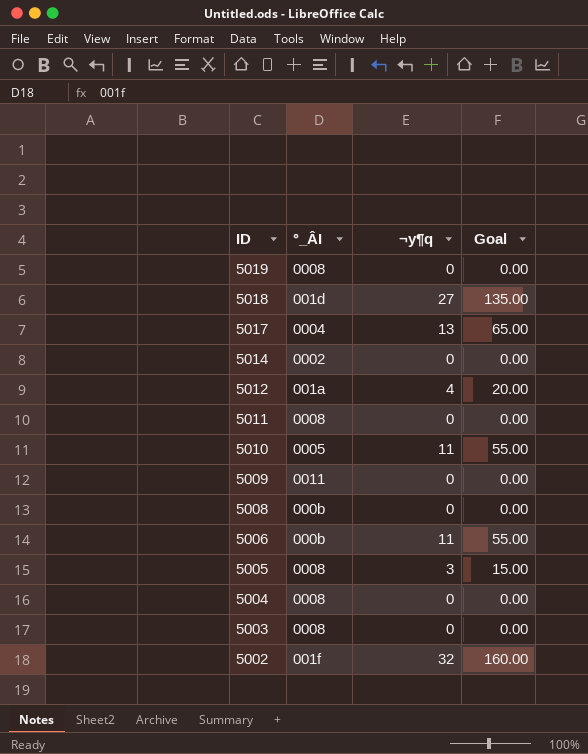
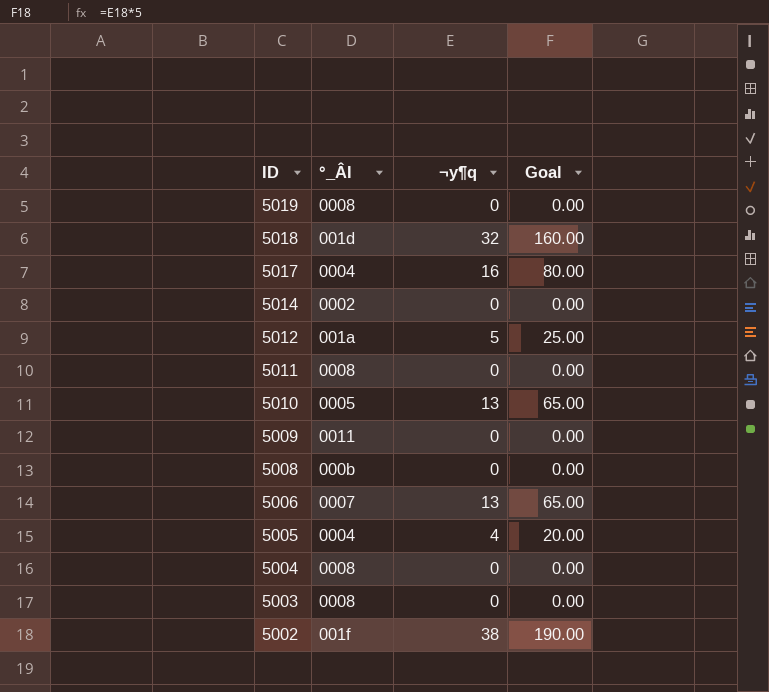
5018 | ¬y¶q: 27 -> 32
5018 | Goal: 135.00 -> 160.00
5017 | ¬y¶q: 13 -> 16
5017 | Goal: 65.00 -> 80.00
5012 | ¬y¶q: 4 -> 5
5012 | Goal: 20.00 -> 25.00
5010 | ¬y¶q: 11 -> 13
5010 | Goal: 55.00 -> 65.00
5006 | °_ÂI: 000b -> 0007
5006 | ¬y¶q: 11 -> 13
5006 | Goal: 55.00 -> 65.00
5005 | °_ÂI: 0008 -> 0004
5005 | ¬y¶q: 3 -> 4
5005 | Goal: 15.00 -> 20.00
5002 | ¬y¶q: 32 -> 38
5002 | Goal: 160.00 -> 190.00

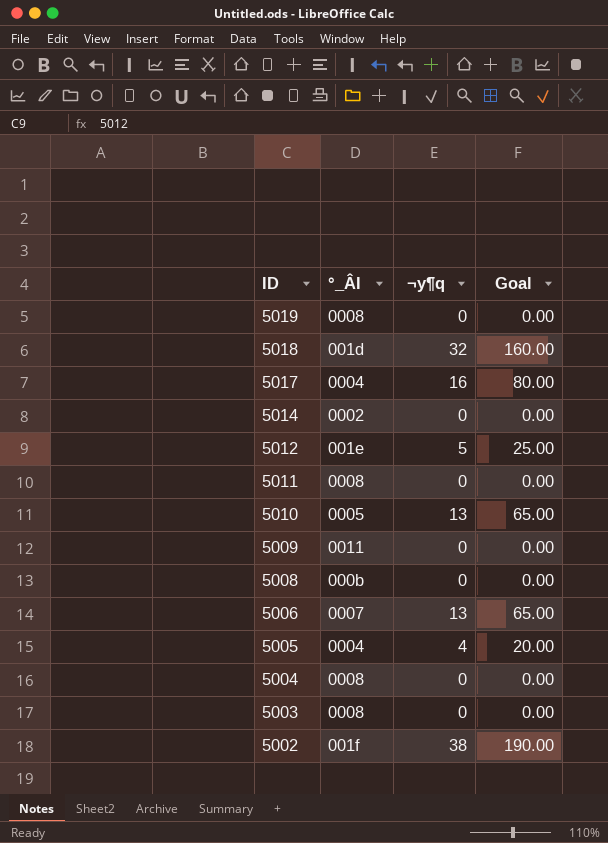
5012 | °_ÂI: 001a -> 001e

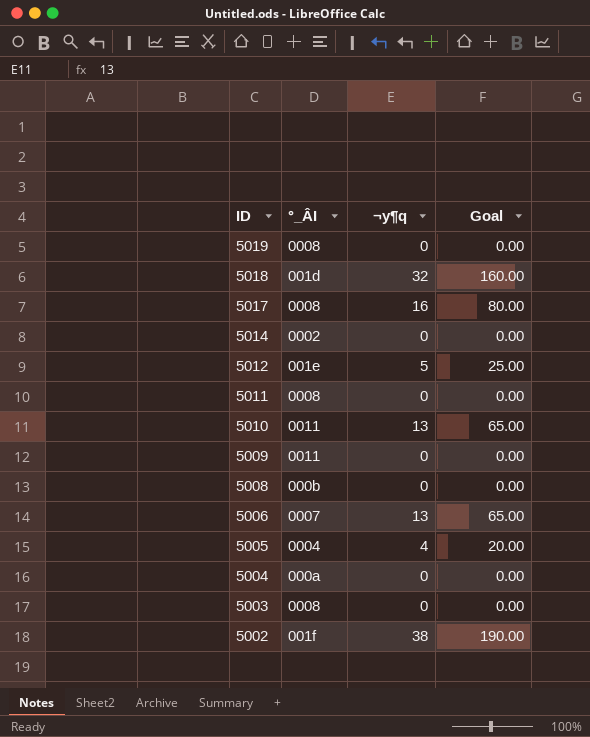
5017 | °_ÂI: 0004 -> 0008
5010 | °_ÂI: 0005 -> 0011
5004 | °_ÂI: 0008 -> 000a

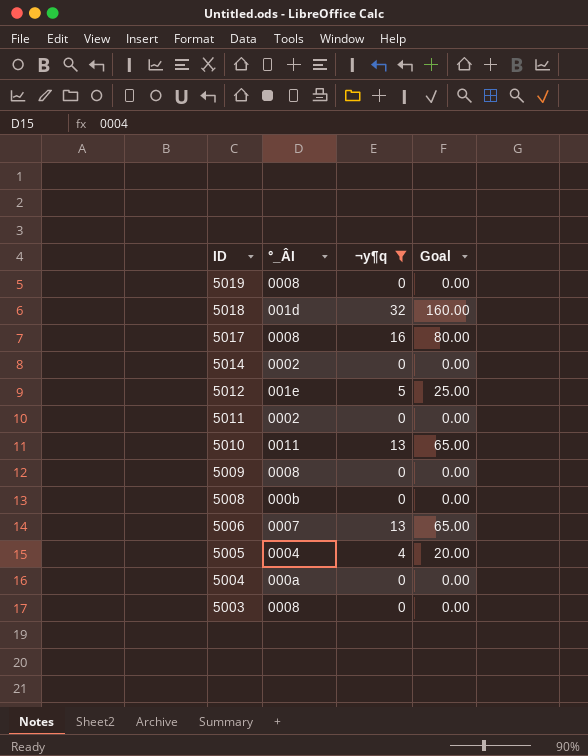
filter: none -> ¬y¶q != 38
5011 | °_ÂI: 0008 -> 0002
5009 | °_ÂI: 0011 -> 0008

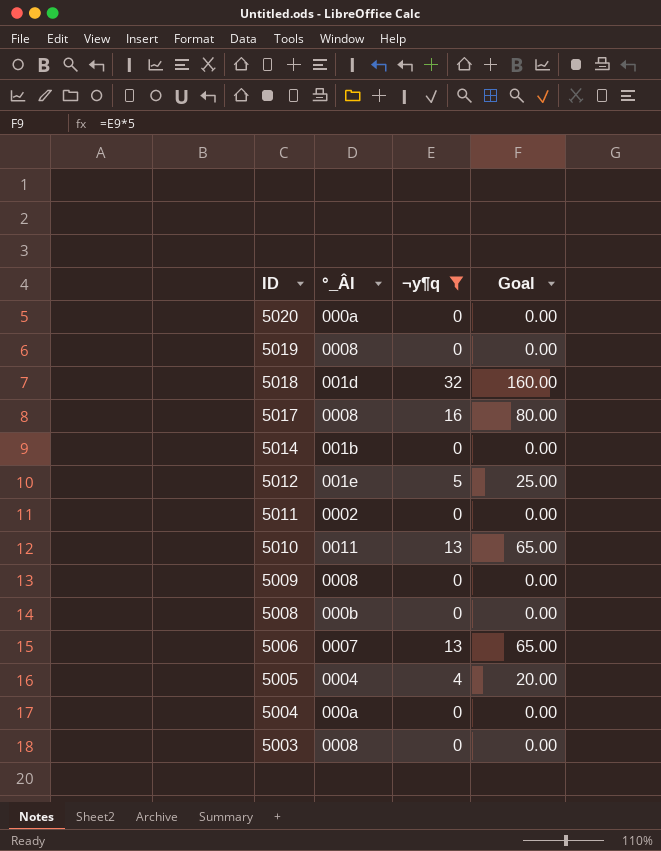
row 5020: none -> 000a | 0 | 0.00
5014 | °_ÂI: 0002 -> 001b

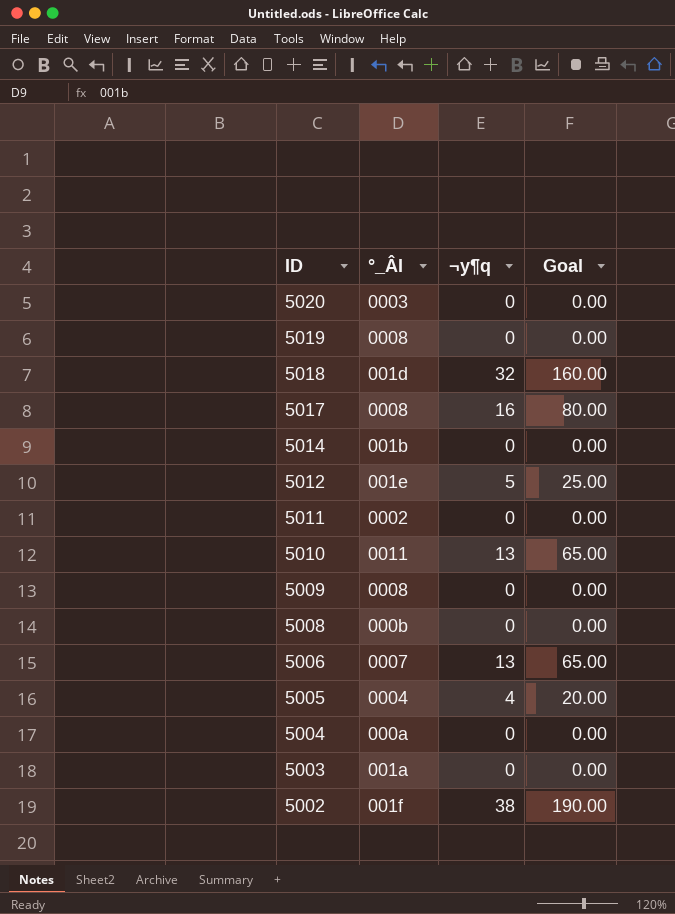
filter: ¬y¶q != 38 -> none
5020 | °_ÂI: 000a -> 0003
5003 | °_ÂI: 0008 -> 001a

